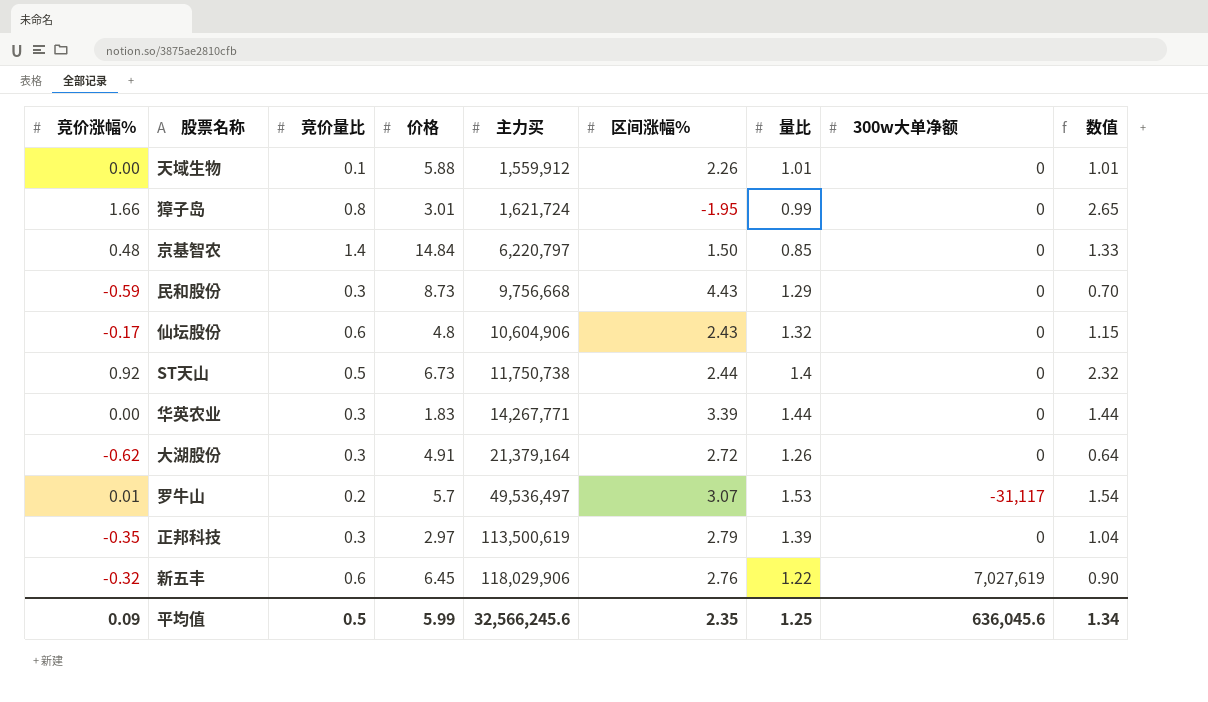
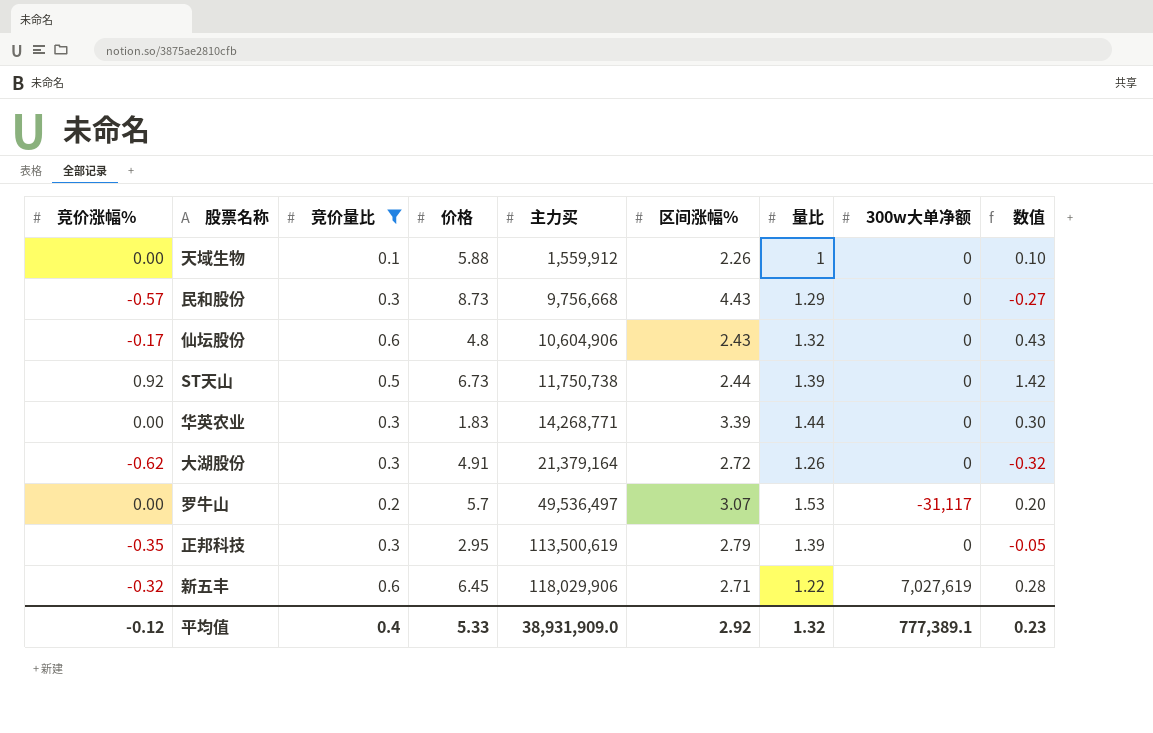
filter: none -> 竞价量比 <= 0.6
column 数值 | formula: [竞价涨幅%] + [量比] -> [竞价涨幅%] + [竞价量比]
天域生物 | 量比: 1.01 -> 1
民和股份 | 竞价涨幅%: -0.59 -> -0.57
ST天山 | 量比: 1.4 -> 1.39
华英农业 | 主力买: 14,267,771 -> 14,268,771
罗牛山 | 竞价涨幅%: 0.01 -> 0.00
正邦科技 | 价格: 2.97 -> 2.95
新五丰 | 区间涨幅%: 2.76 -> 2.71
平均值 | 竞价涨幅%: 0.09 -> -0.12
平均值 | 竞价量比: 0.5 -> 0.4
平均值 | 价格: 5.99 -> 5.33
平均值 | 主力买: 32,566,245.6 -> 38,931,909.0
平均值 | 区间涨幅%: 2.35 -> 2.92
平均值 | 量比: 1.25 -> 1.32
平均值 | 300w大单净额: 636,045.6 -> 777,389.1
平均值 | 数值: 1.34 -> 0.23

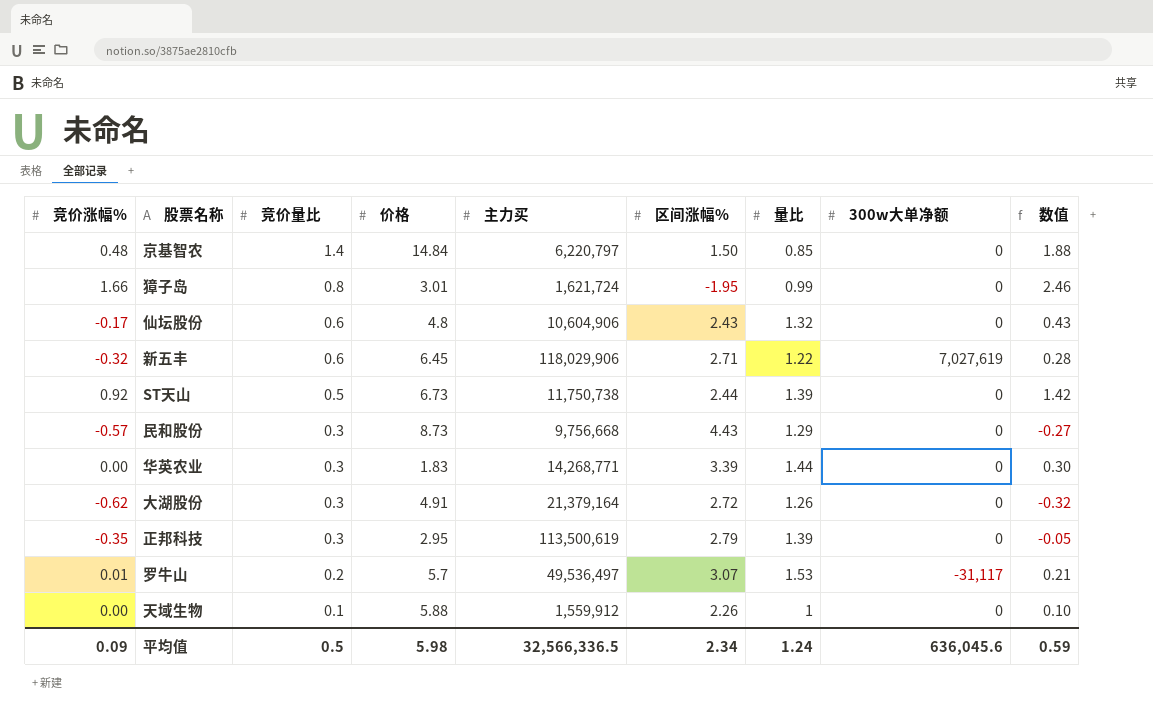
filter: 竞价量比 <= 0.6 -> none
row order: 主力买 ascending -> 竞价量比 descending
罗牛山 | 竞价涨幅%: 0.00 -> 0.01
罗牛山 | 数值: 0.20 -> 0.21
平均值 | 竞价涨幅%: -0.12 -> 0.09
平均值 | 竞价量比: 0.4 -> 0.5
平均值 | 价格: 5.33 -> 5.98
平均值 | 主力买: 38,931,909.0 -> 32,566,336.5
平均值 | 区间涨幅%: 2.92 -> 2.34
平均值 | 量比: 1.32 -> 1.24
平均值 | 300w大单净额: 777,389.1 -> 636,045.6
平均值 | 数值: 0.23 -> 0.59

